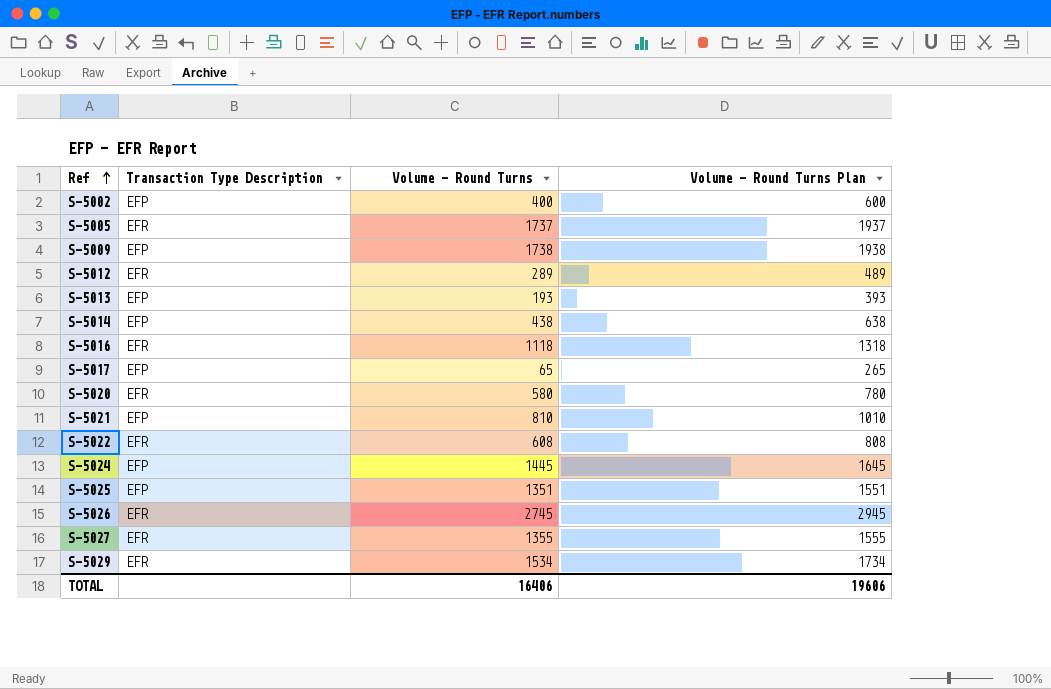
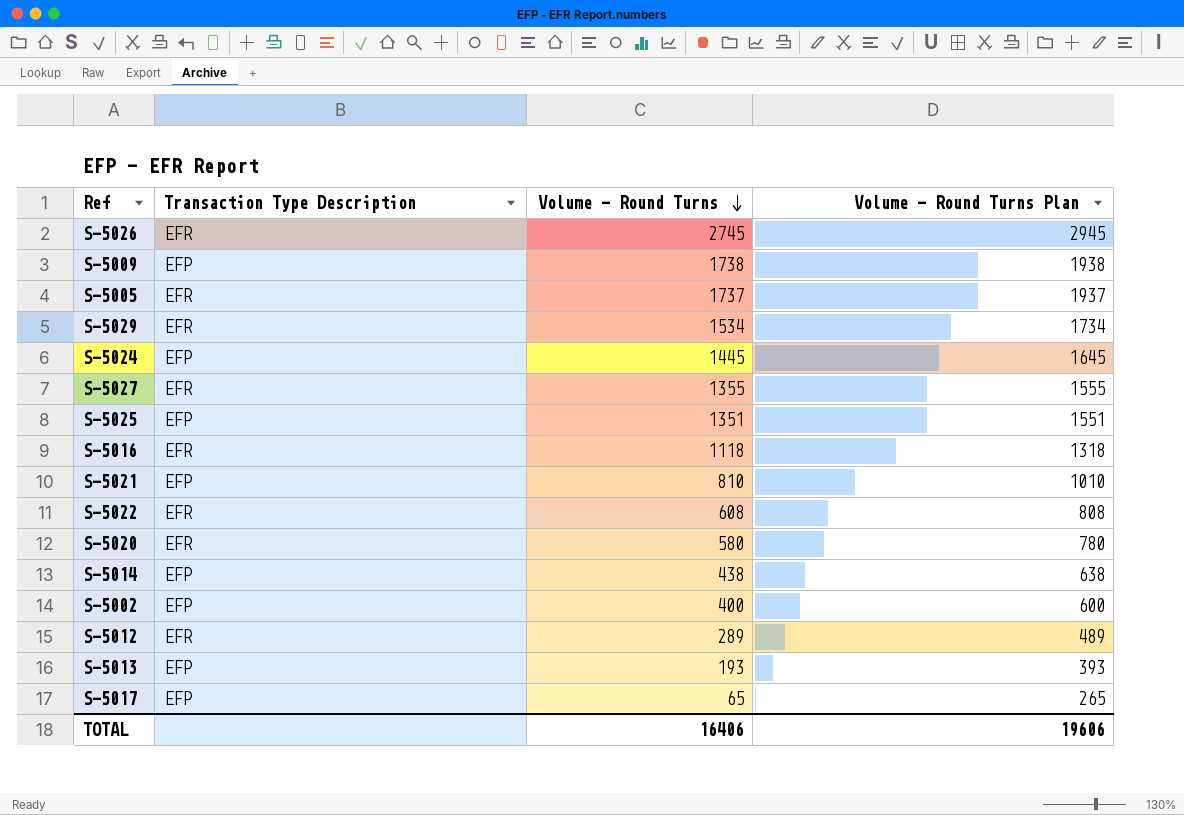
row order: Ref ascending -> Volume - Round Turns descending

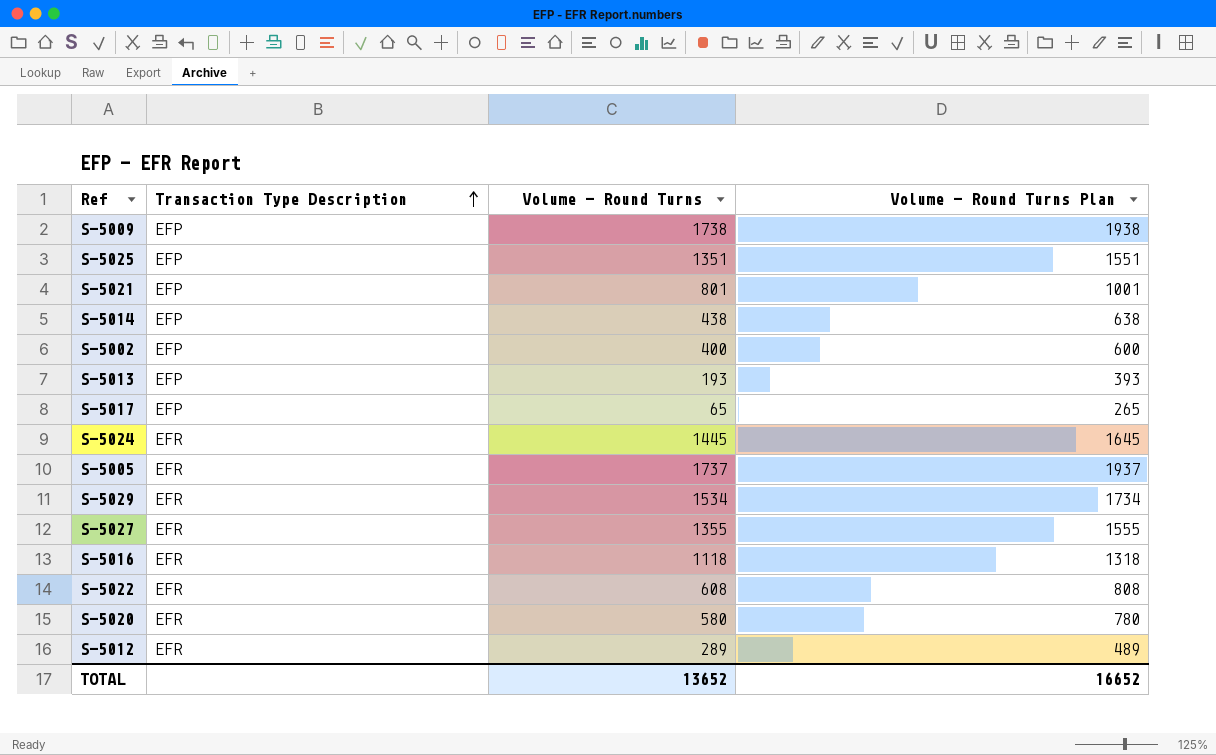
row order: Volume - Round Turns descending -> Transaction Type Description ascending
row S-5026: EFR | 2745 | 2945 -> none
S-5021 | Volume - Round Turns: 810 -> 801
S-5021 | Volume - Round Turns Plan: 1010 -> 1001
S-5024 | Transaction Type Description: EFP -> EFR
TOTAL | Volume - Round Turns: 16406 -> 13652
TOTAL | Volume - Round Turns Plan: 19606 -> 16652

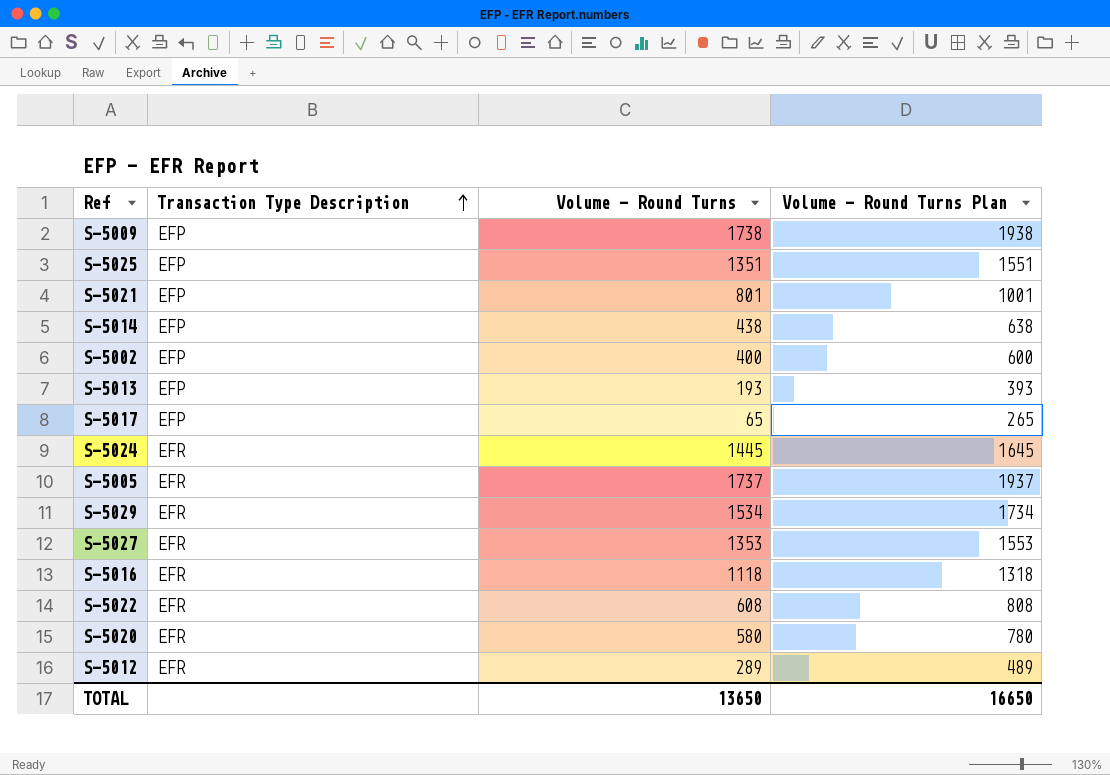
S-5027 | Volume - Round Turns: 1355 -> 1353
S-5027 | Volume - Round Turns Plan: 1555 -> 1553
TOTAL | Volume - Round Turns: 13652 -> 13650
TOTAL | Volume - Round Turns Plan: 16652 -> 16650

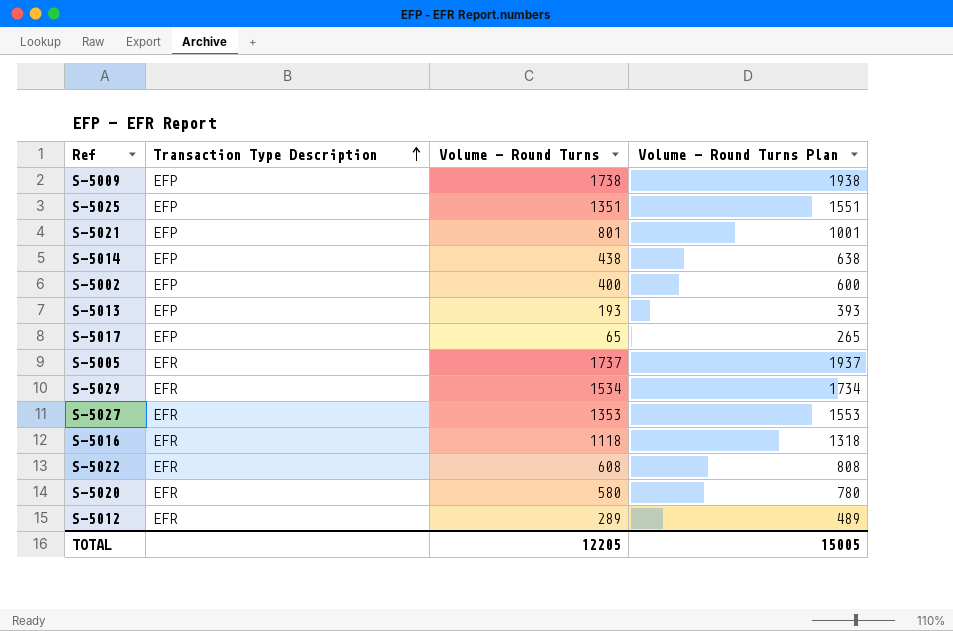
row S-5024: EFR | 1445 | 1645 -> none
TOTAL | Volume - Round Turns: 13650 -> 12205
TOTAL | Volume - Round Turns Plan: 16650 -> 15005

